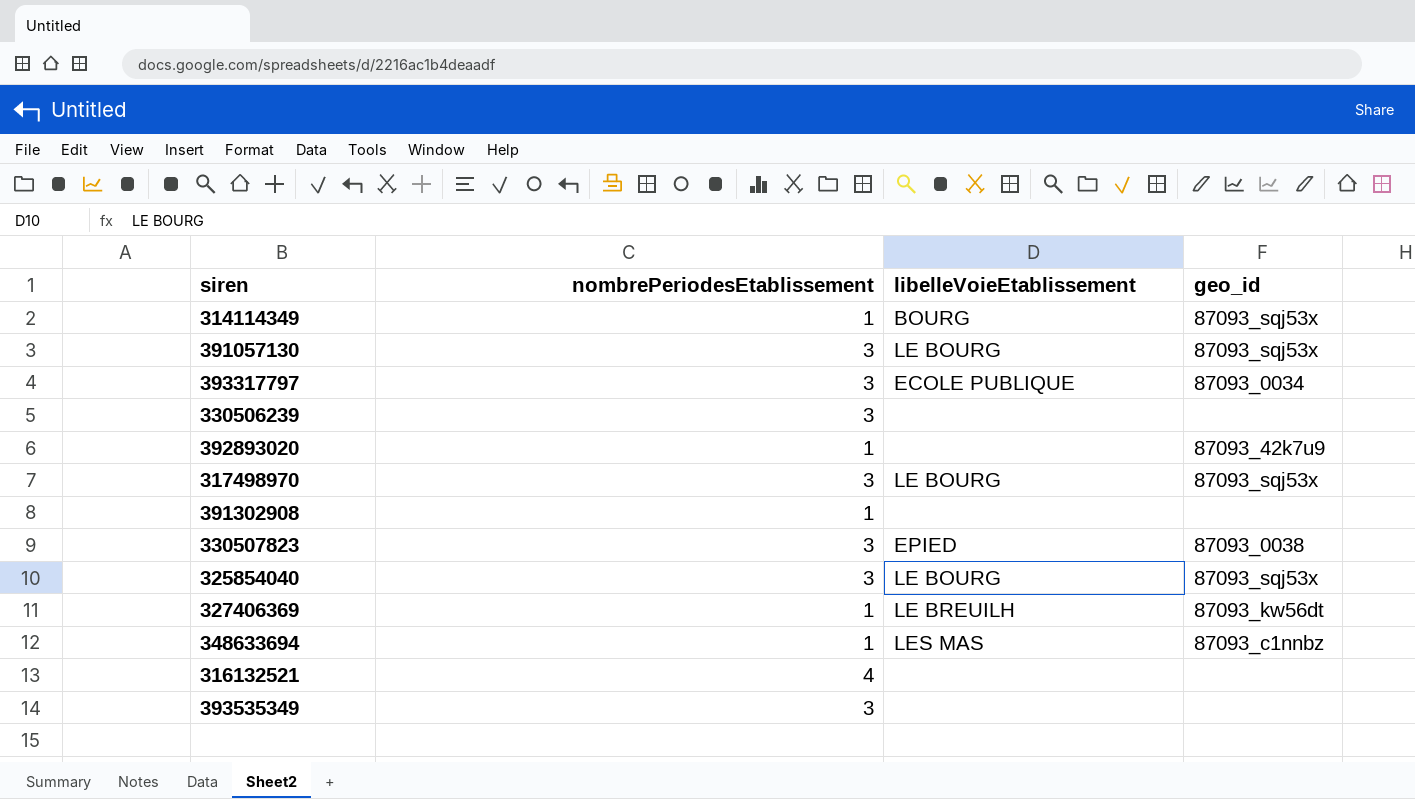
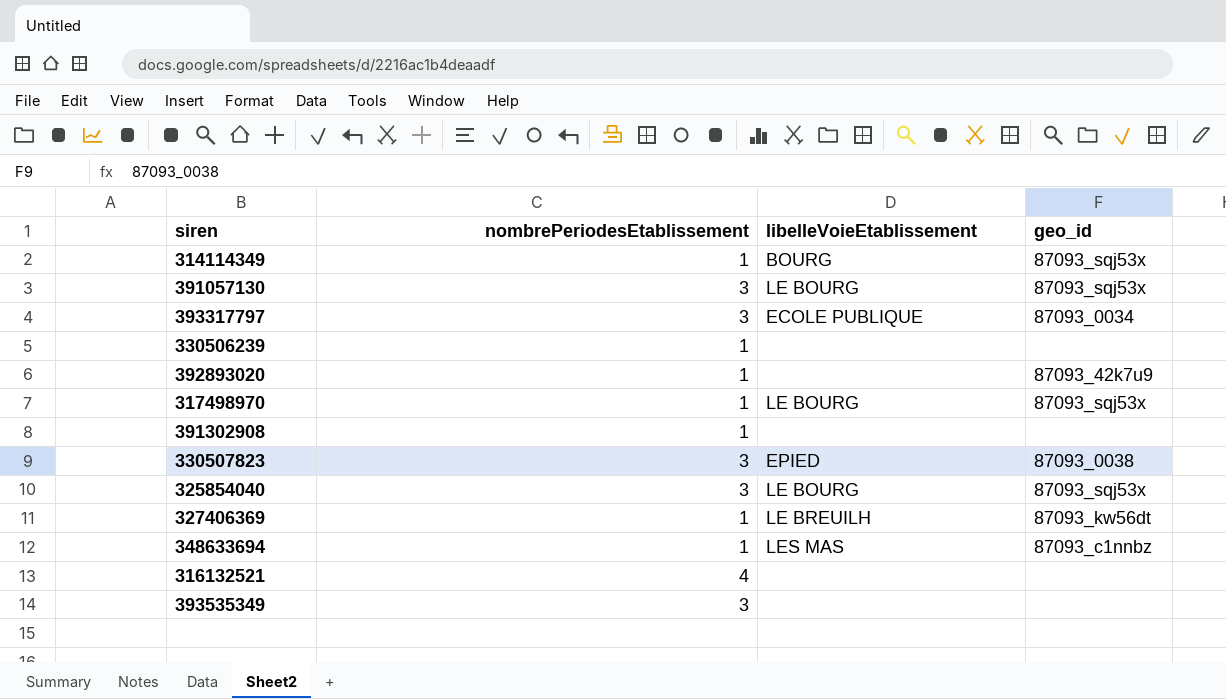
330506239 | nombrePeriodesEtablissement: 3 -> 1
317498970 | nombrePeriodesEtablissement: 3 -> 1

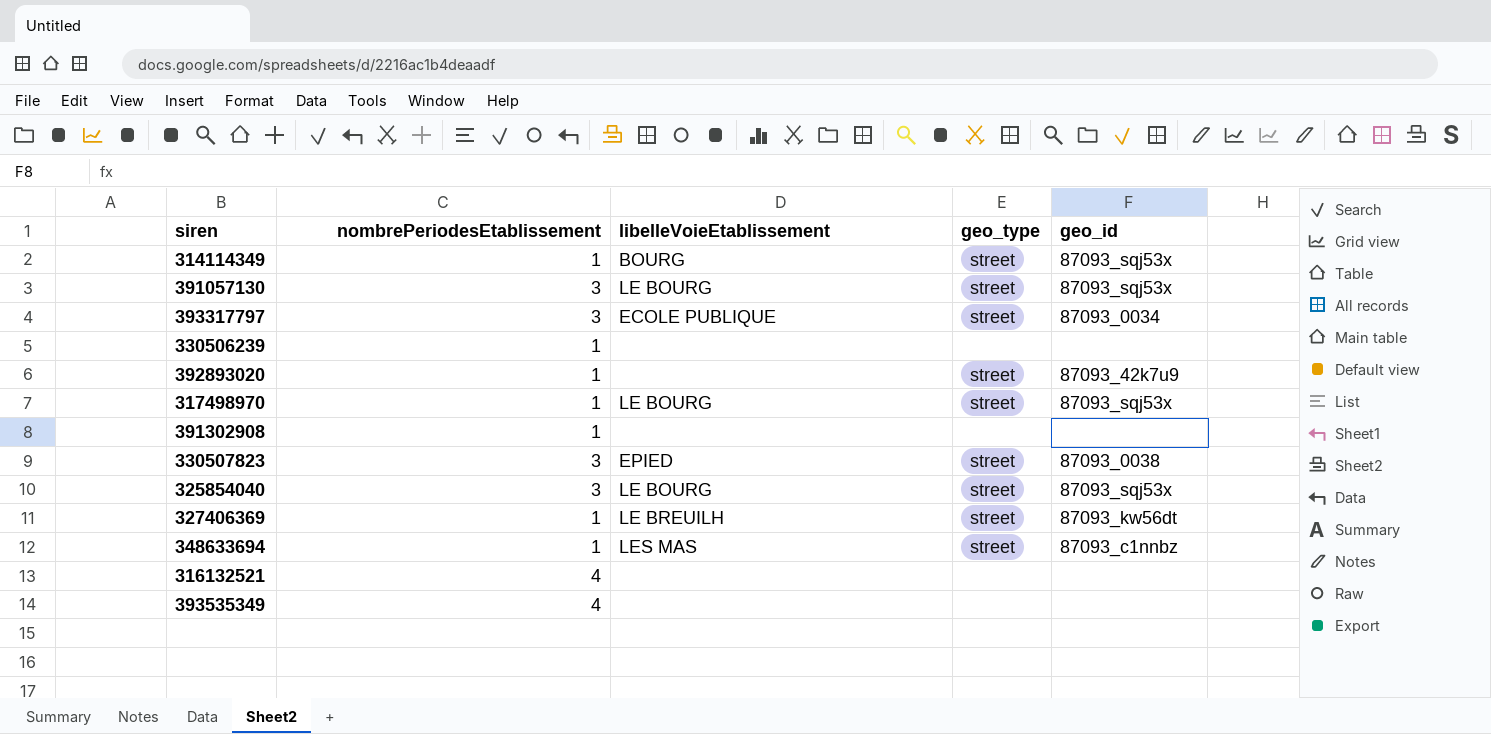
column geo_type | position: none -> 4
393535349 | nombrePeriodesEtablissement: 3 -> 4

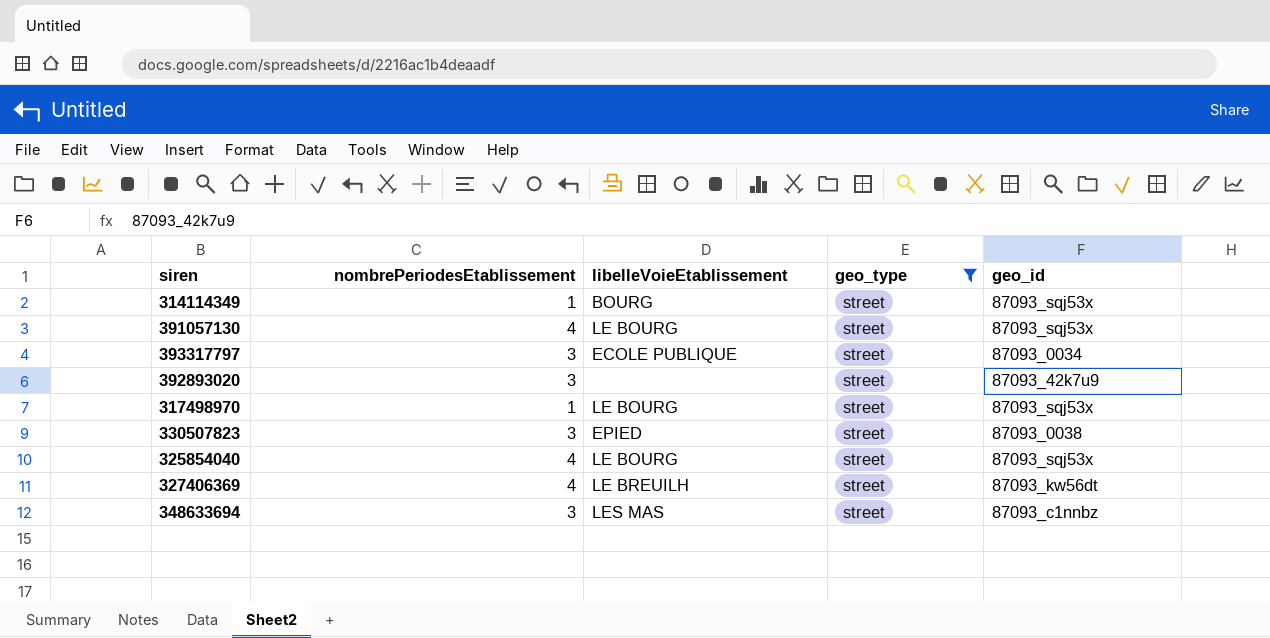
filter: none -> geo_type = street
391057130 | nombrePeriodesEtablissement: 3 -> 4
392893020 | nombrePeriodesEtablissement: 1 -> 3
325854040 | nombrePeriodesEtablissement: 3 -> 4
327406369 | nombrePeriodesEtablissement: 1 -> 4
348633694 | nombrePeriodesEtablissement: 1 -> 3

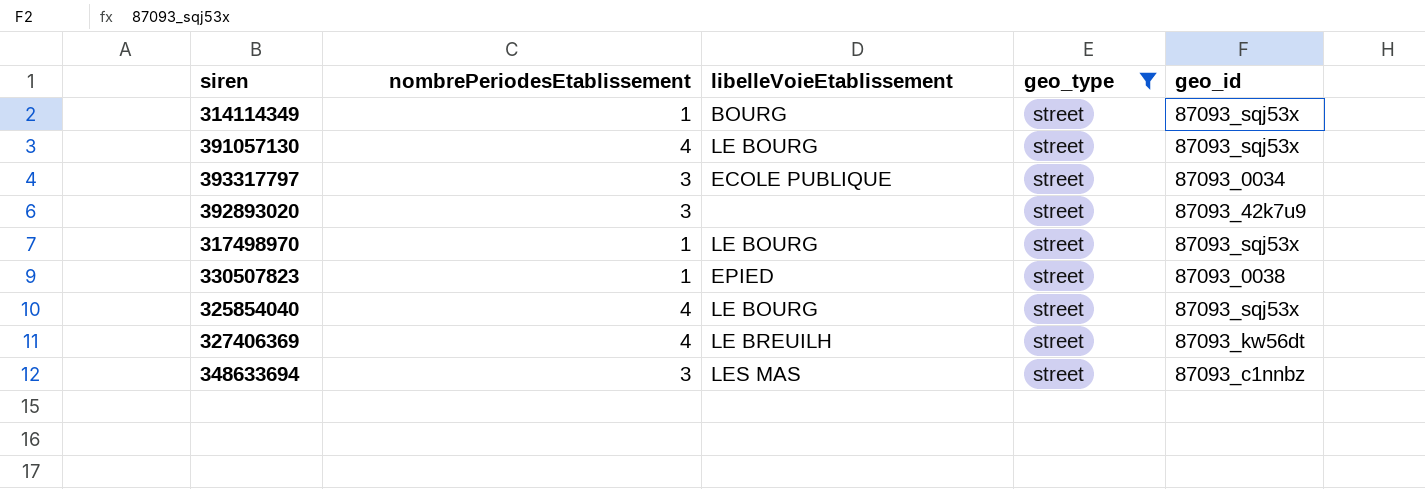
330507823 | nombrePeriodesEtablissement: 3 -> 1

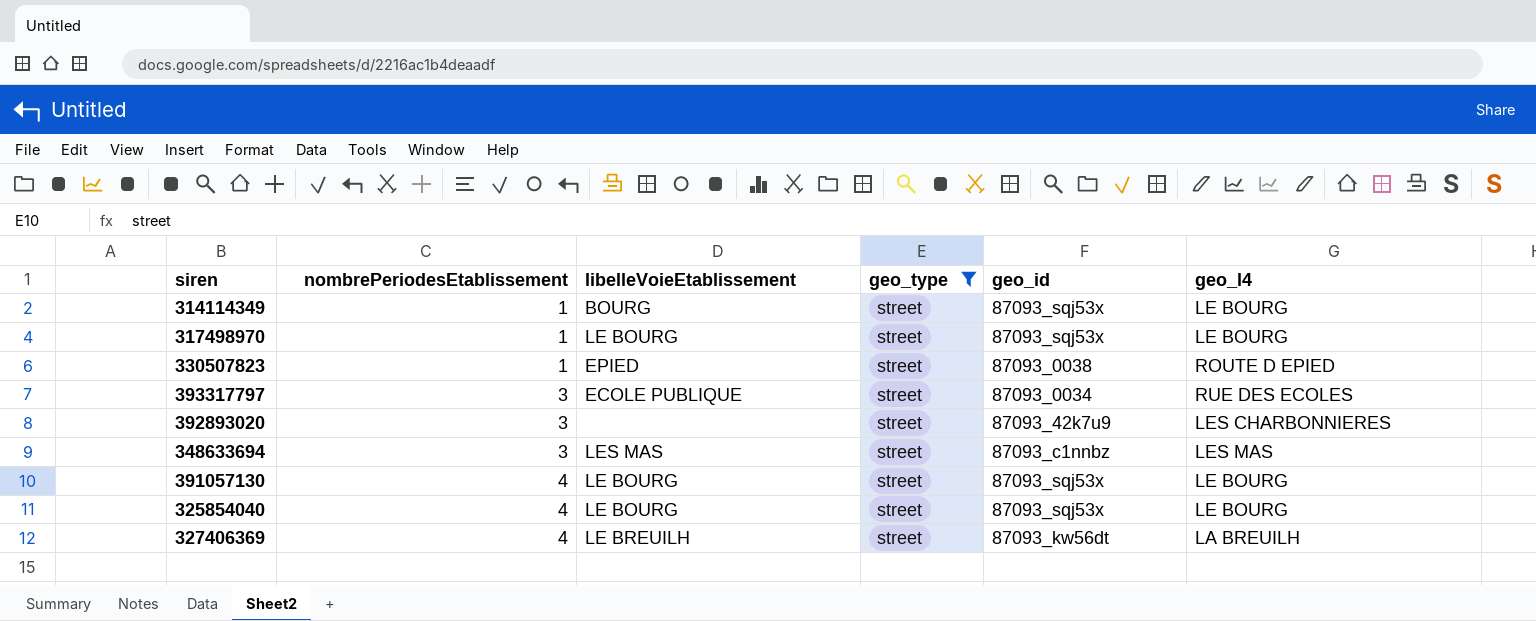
row order: none -> nombrePeriodesEtablissement ascending
column geo_l4 | position: none -> 6

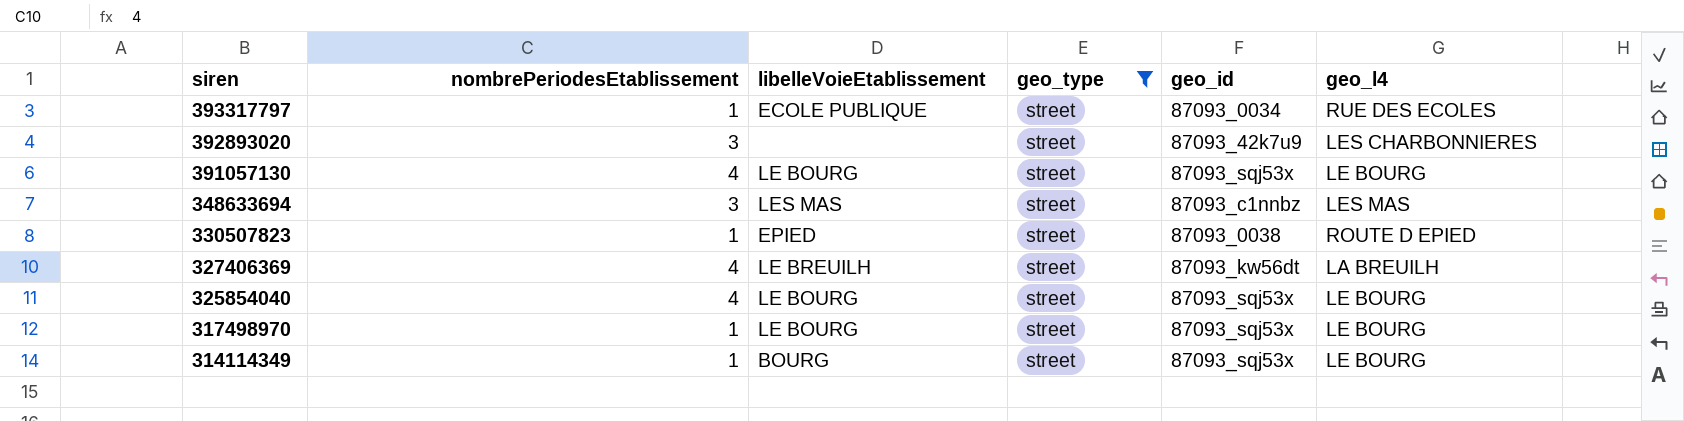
row order: nombrePeriodesEtablissement ascending -> siren descending
393317797 | nombrePeriodesEtablissement: 3 -> 1

